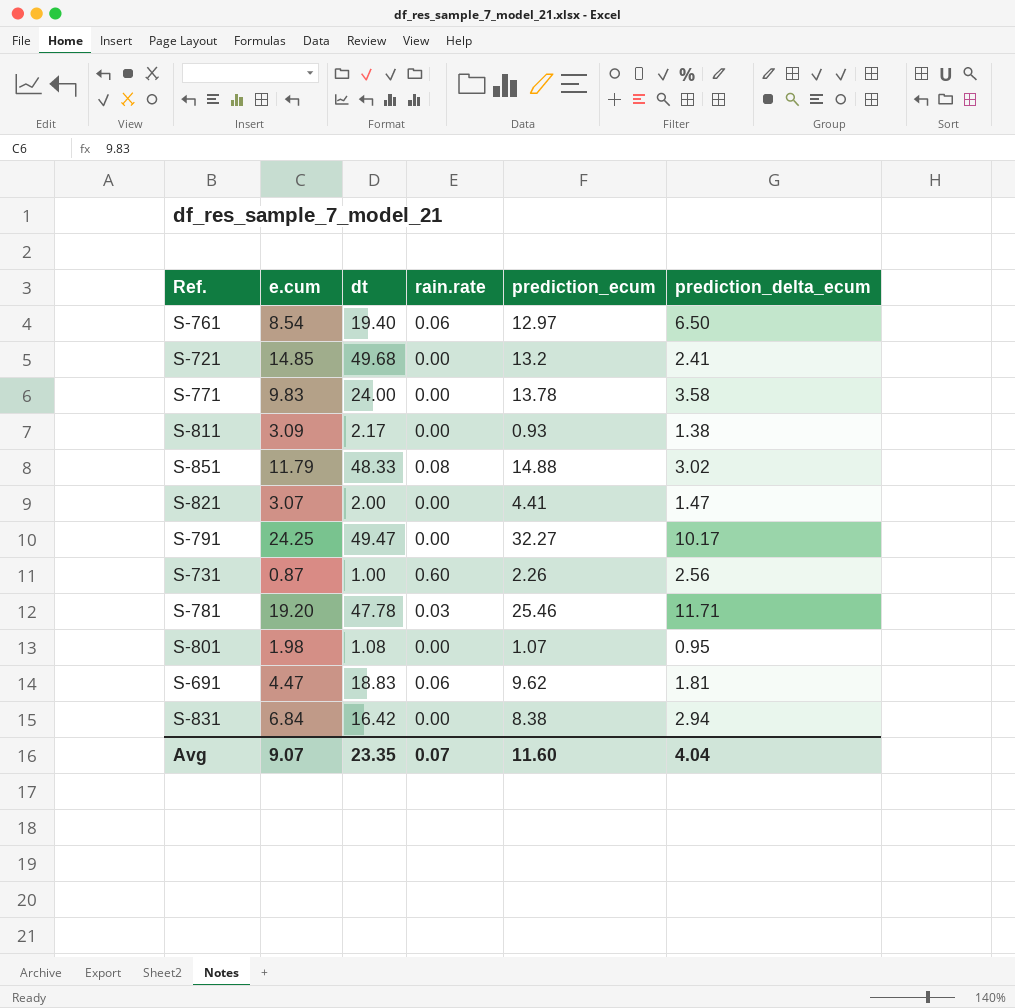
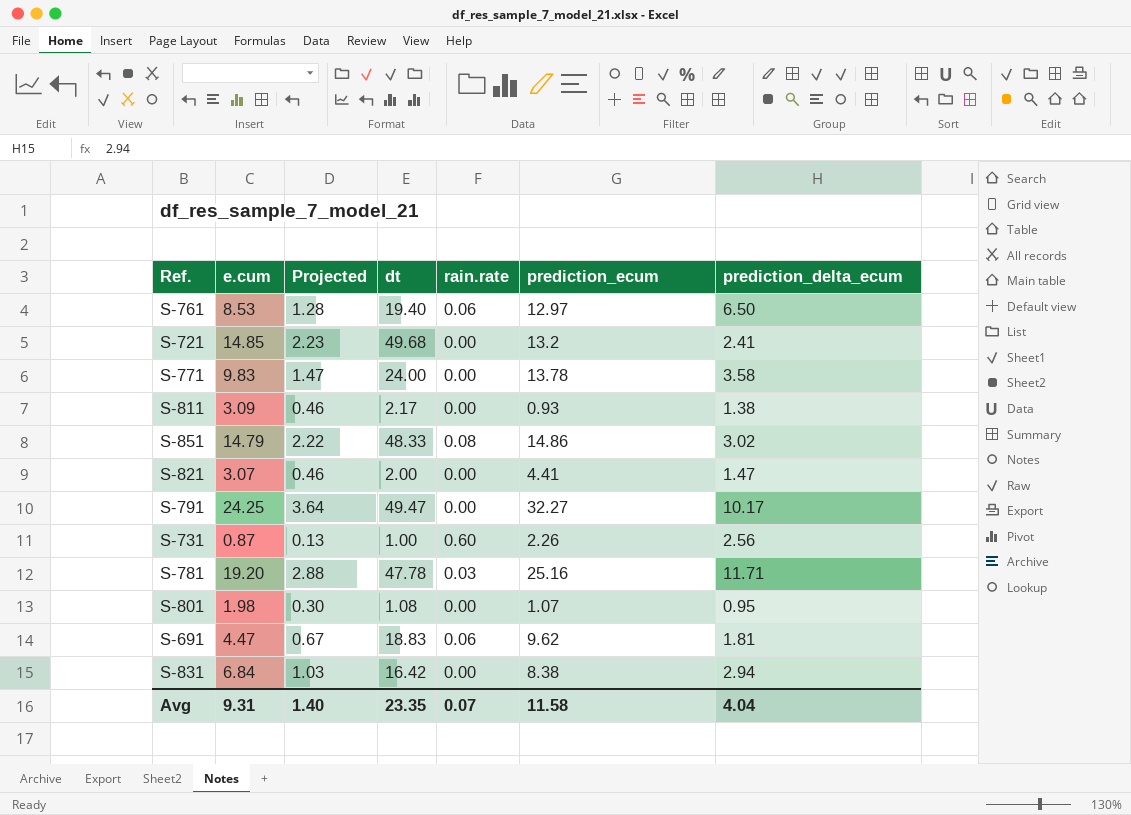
column Projected | formula: none -> [e.cum] * 0.15
S-761 | e.cum: 8.54 -> 8.53
S-851 | e.cum: 11.79 -> 14.79
S-851 | prediction_ecum: 14.88 -> 14.86
S-781 | prediction_ecum: 25.46 -> 25.16
Avg | e.cum: 9.07 -> 9.31
Avg | prediction_ecum: 11.60 -> 11.58

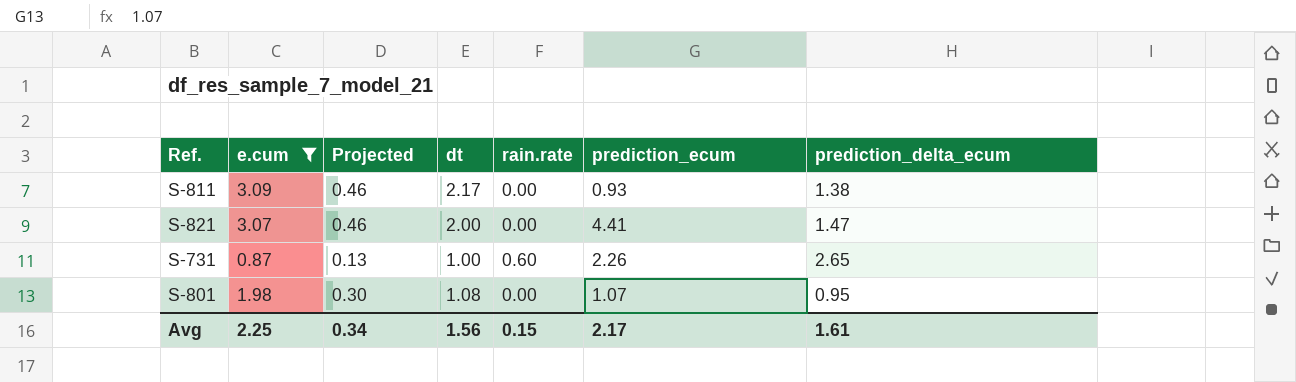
filter: none -> e.cum <= 3.09
S-731 | prediction_delta_ecum: 2.56 -> 2.65
Avg | e.cum: 9.31 -> 2.25
Avg | Projected: 1.40 -> 0.34
Avg | dt: 23.35 -> 1.56
Avg | rain.rate: 0.07 -> 0.15
Avg | prediction_ecum: 11.58 -> 2.17
Avg | prediction_delta_ecum: 4.04 -> 1.61

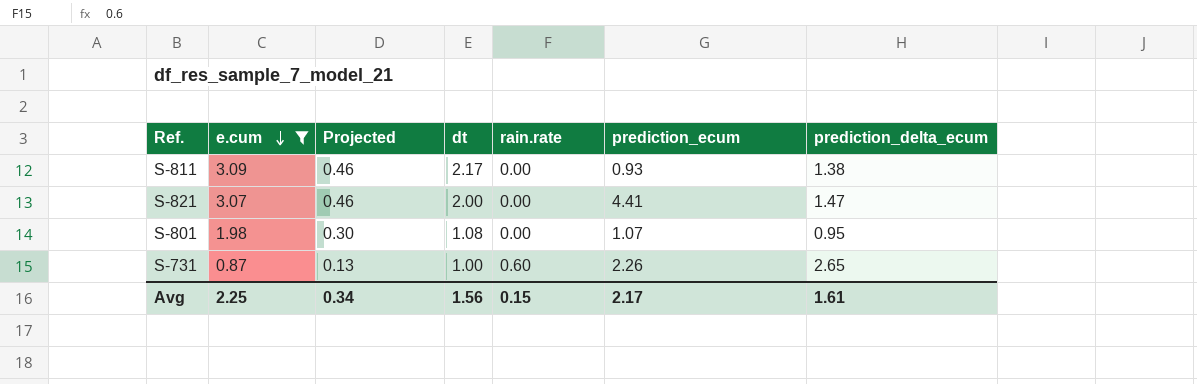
row order: none -> e.cum descending

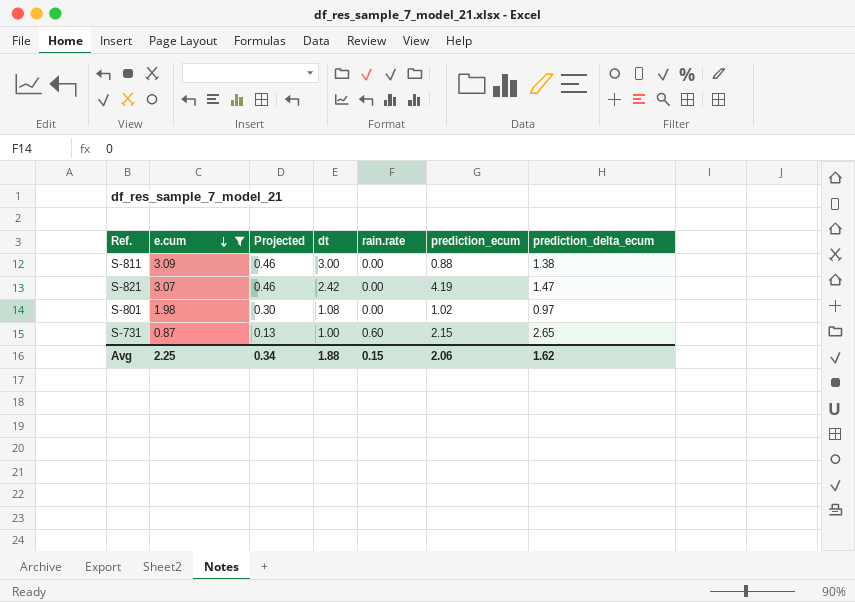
S-811 | dt: 2.17 -> 3.00
S-811 | prediction_ecum: 0.93 -> 0.88
S-821 | dt: 2.00 -> 2.42
S-821 | prediction_ecum: 4.41 -> 4.19
S-801 | prediction_ecum: 1.07 -> 1.02
S-801 | prediction_delta_ecum: 0.95 -> 0.97
S-731 | prediction_ecum: 2.26 -> 2.15
Avg | dt: 1.56 -> 1.88
Avg | prediction_ecum: 2.17 -> 2.06
Avg | prediction_delta_ecum: 1.61 -> 1.62

